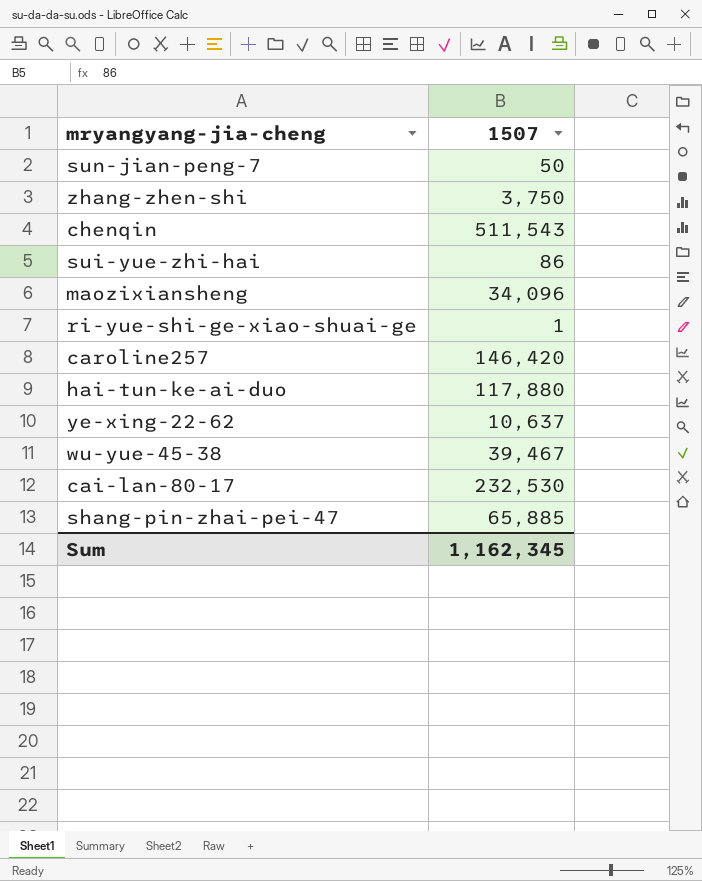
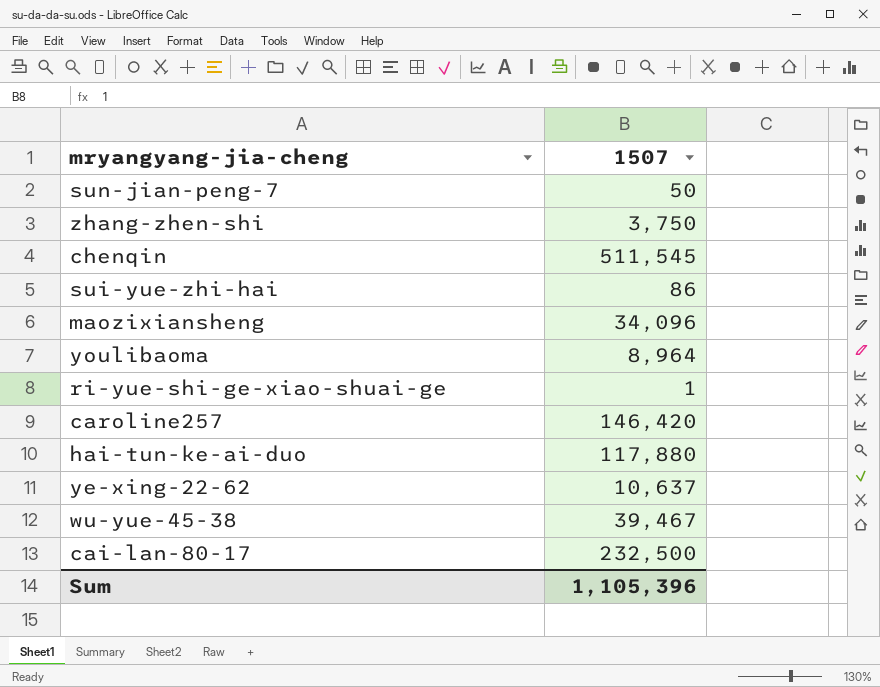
row shang-pin-zhai-pei-47: 65,885 -> none
chenqin | 1507: 511,543 -> 511,545
row youlibaoma: none -> 8,964
cai-lan-80-17 | 1507: 232,530 -> 232,500
Sum | 1507: 1,162,345 -> 1,105,396

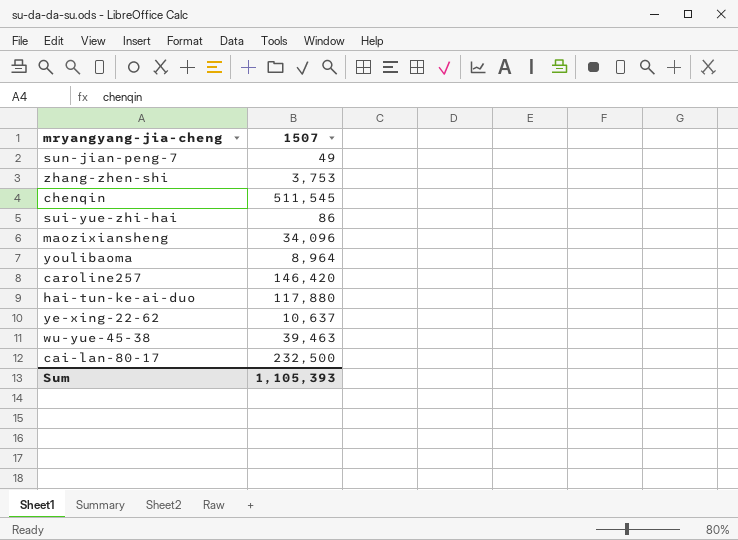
row ri-yue-shi-ge-xiao-shuai-ge: 1 -> none
sun-jian-peng-7 | 1507: 50 -> 49
zhang-zhen-shi | 1507: 3,750 -> 3,753
wu-yue-45-38 | 1507: 39,467 -> 39,463
Sum | 1507: 1,105,396 -> 1,105,393

